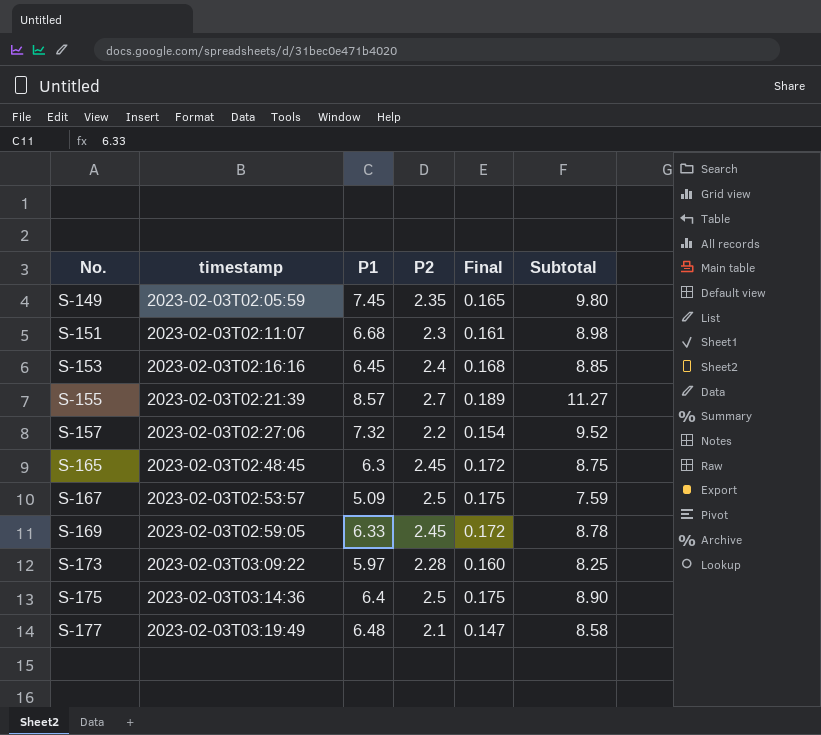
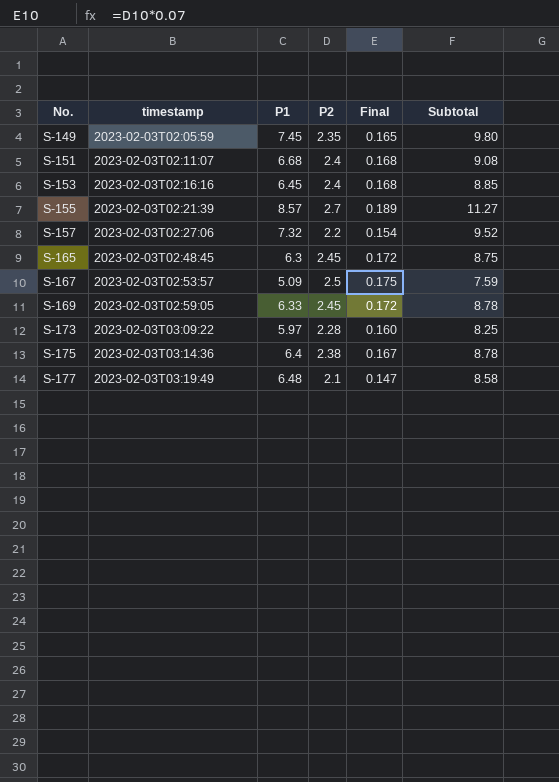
S-151 | P2: 2.3 -> 2.4
S-151 | Final: 0.161 -> 0.168
S-151 | Subtotal: 8.98 -> 9.08
S-175 | P2: 2.5 -> 2.38
S-175 | Final: 0.175 -> 0.167
S-175 | Subtotal: 8.90 -> 8.78

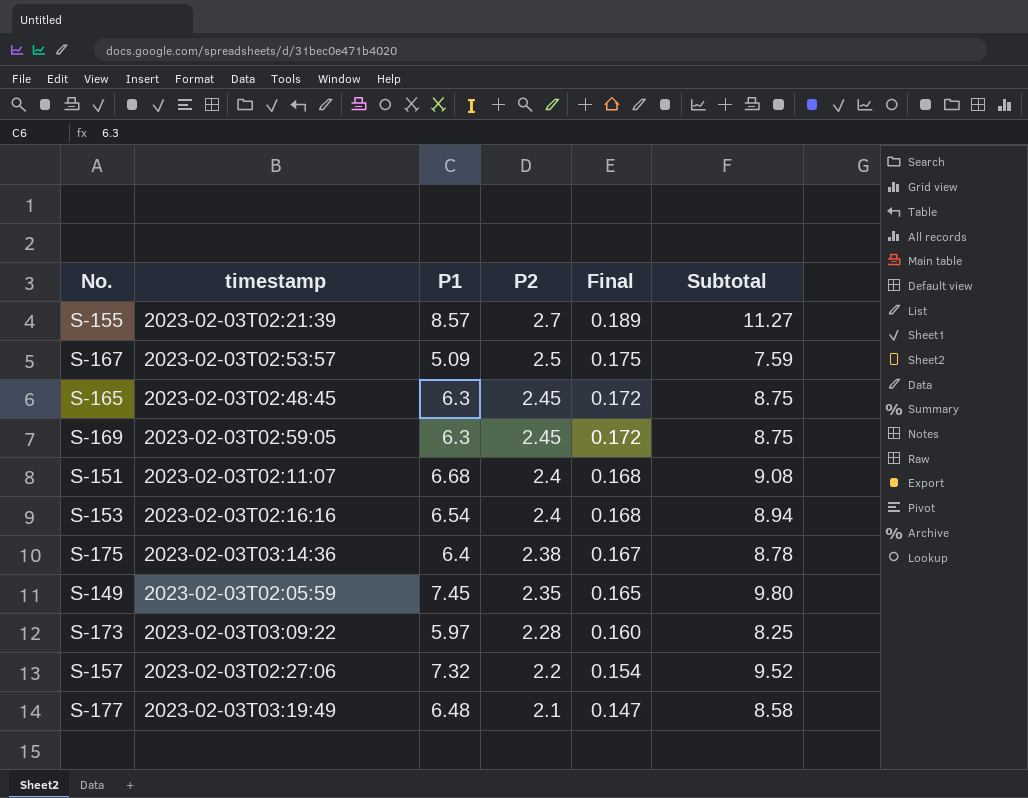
row order: No. ascending -> P2 descending
S-169 | P1: 6.33 -> 6.3
S-169 | Subtotal: 8.78 -> 8.75
S-153 | P1: 6.45 -> 6.54
S-153 | Subtotal: 8.85 -> 8.94

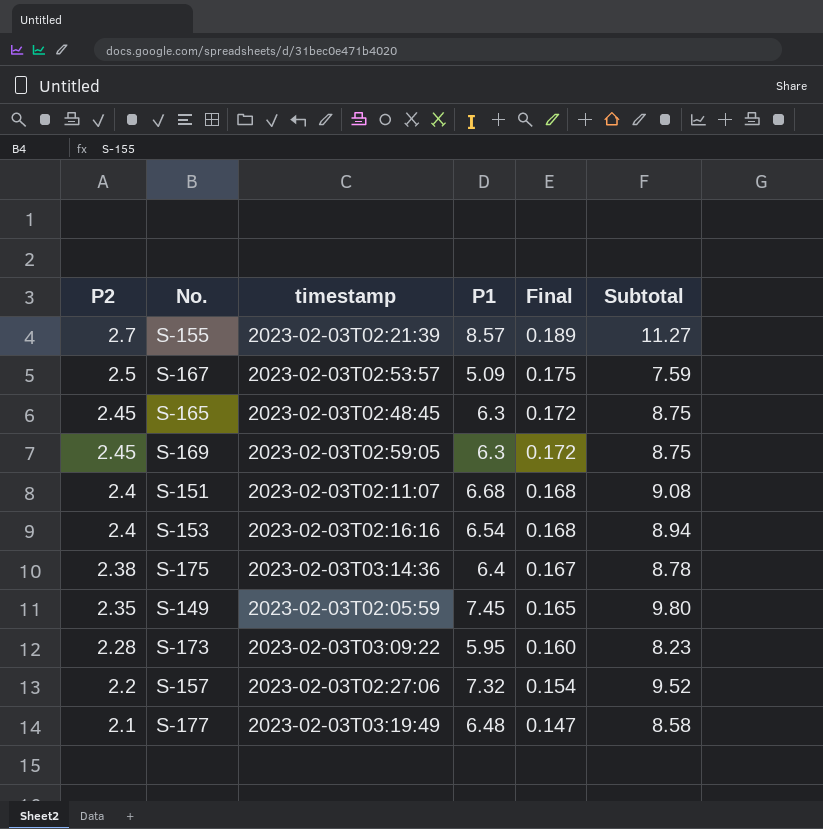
column P2 | position: 4 -> 1
S-173 | P1: 5.97 -> 5.95
S-173 | Subtotal: 8.25 -> 8.23

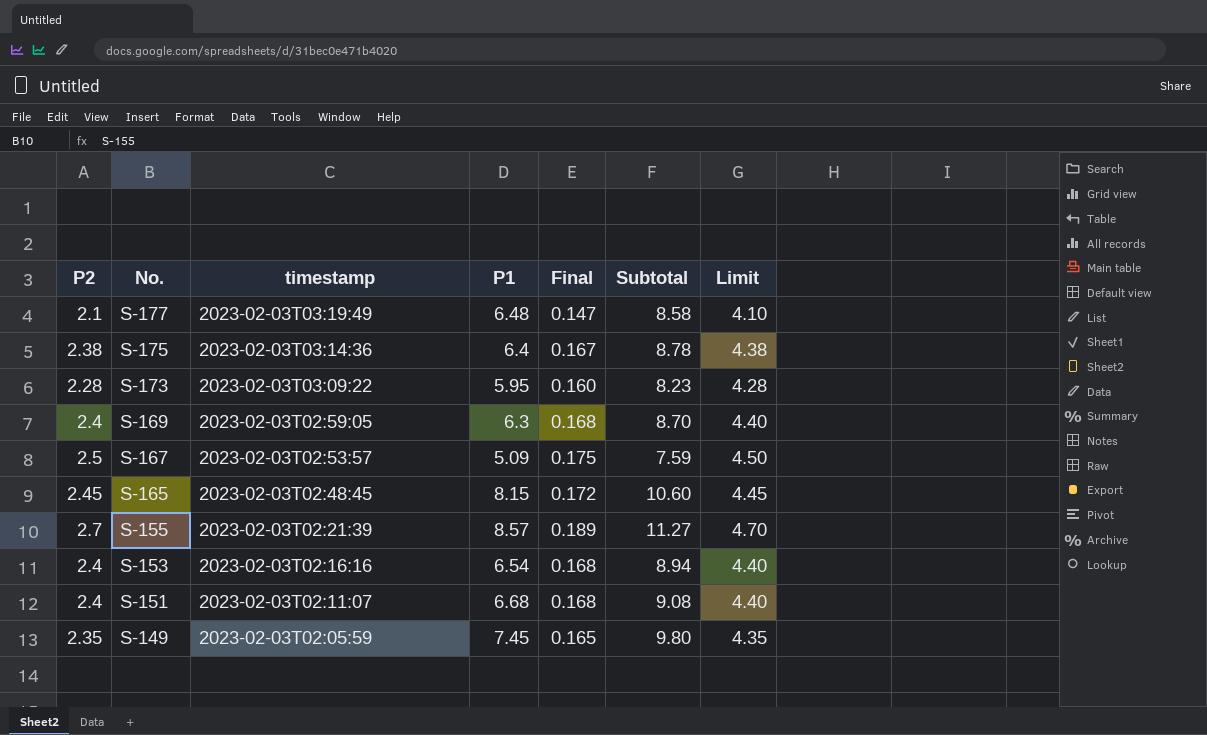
row order: P2 descending -> No. descending
column Limit | formula: none -> [P2] + 2
row S-157: 2.2 | 2023-02-03T02:27:06 | 7.32 | 0.154 | 9.52 -> none
S-169 | P2: 2.45 -> 2.4
S-169 | Final: 0.172 -> 0.168
S-169 | Subtotal: 8.75 -> 8.70
S-165 | P1: 6.3 -> 8.15
S-165 | Subtotal: 8.75 -> 10.60

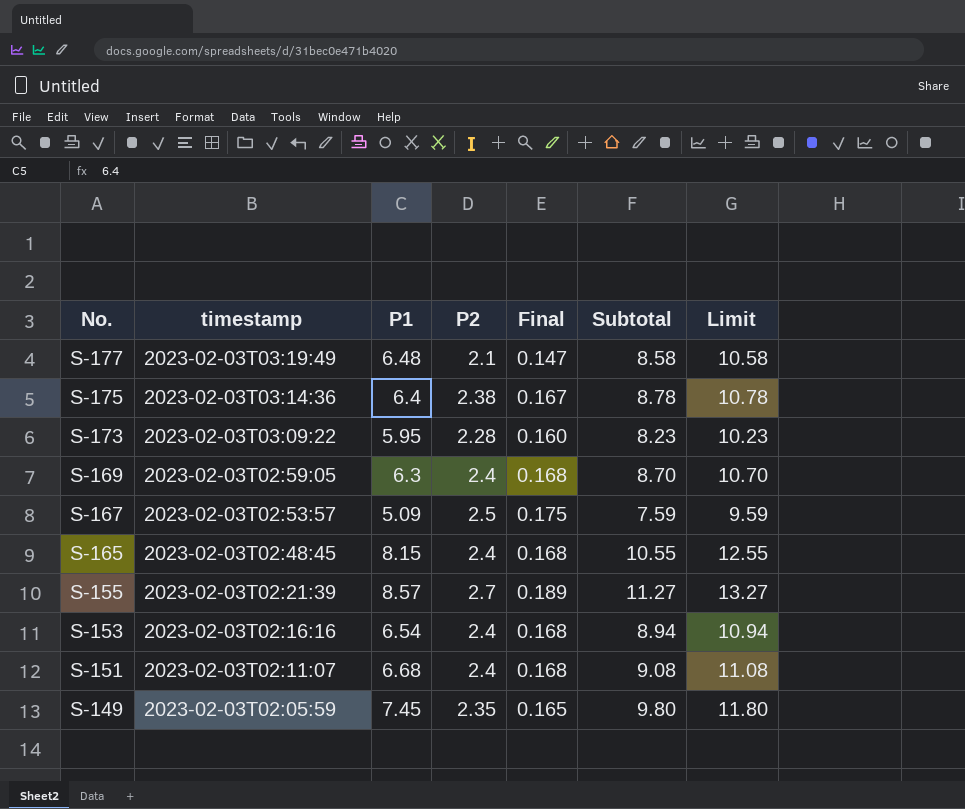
column P2 | position: 1 -> 4
column Limit | formula: [P2] + 2 -> [Subtotal] + 2
S-165 | P2: 2.45 -> 2.4
S-165 | Final: 0.172 -> 0.168
S-165 | Subtotal: 10.60 -> 10.55

